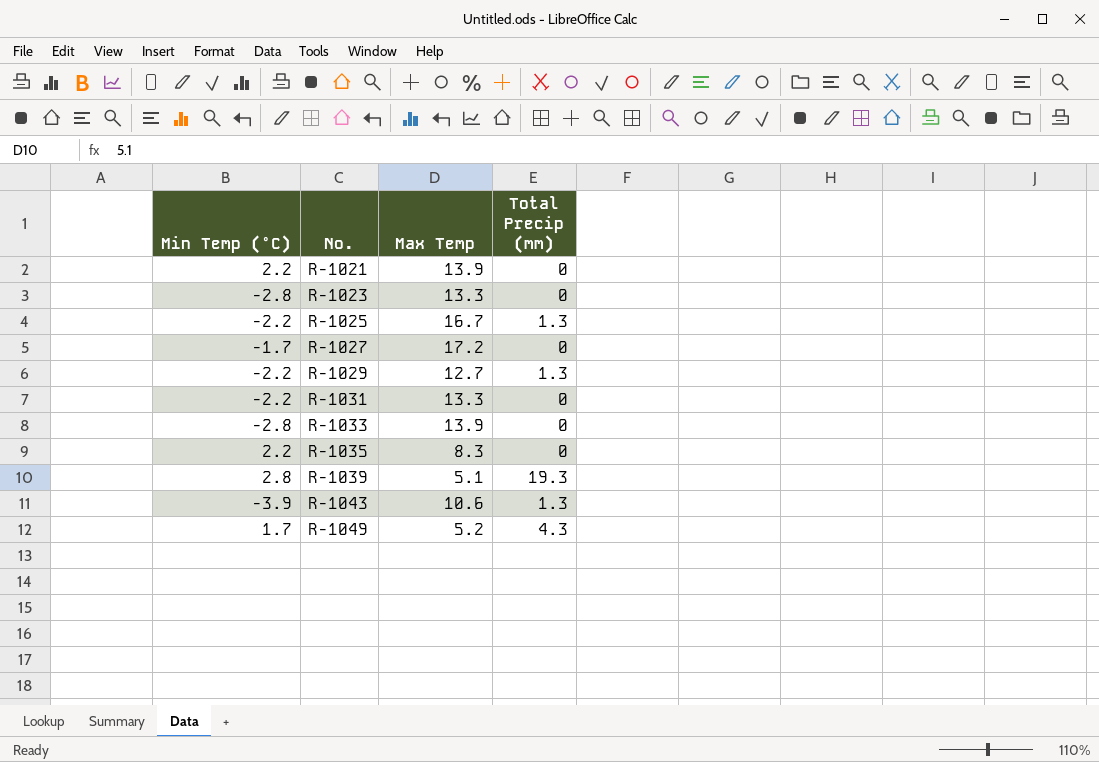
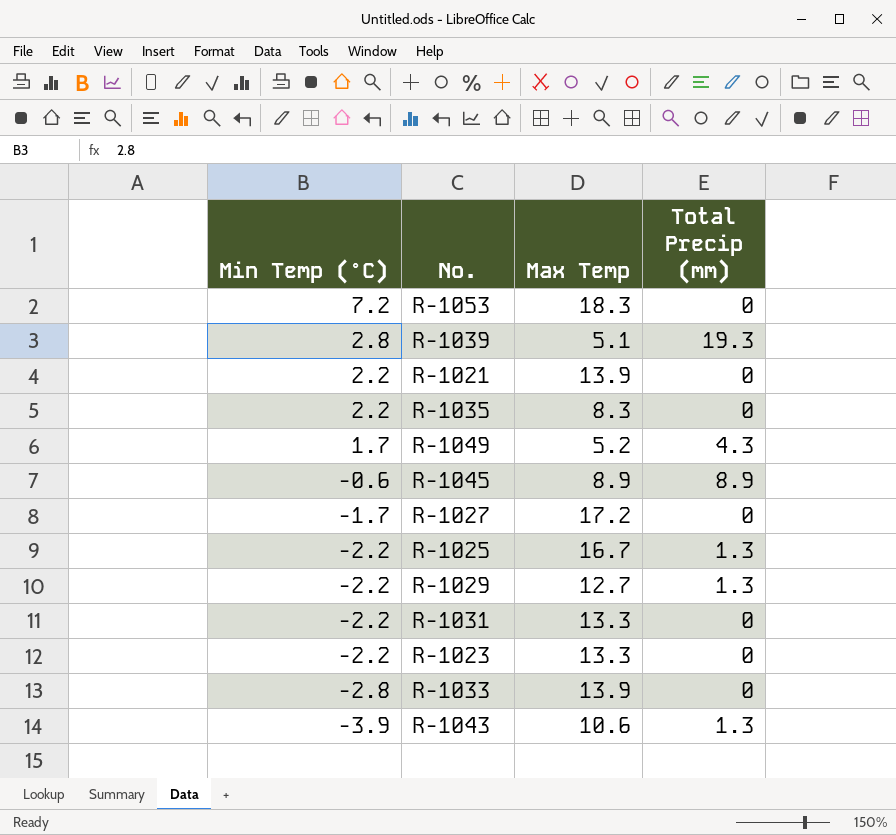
row order: No. ascending -> Min Temp (°C) descending
row R-1053: none -> 7.2 | 18.3 | 0
row R-1045: none -> -0.6 | 8.9 | 8.9
R-1023 | Min Temp (°C): -2.8 -> -2.2

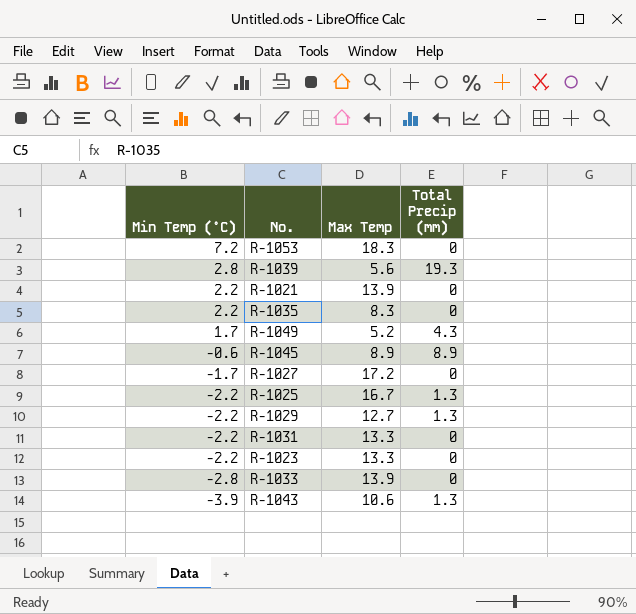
R-1039 | Max Temp: 5.1 -> 5.6

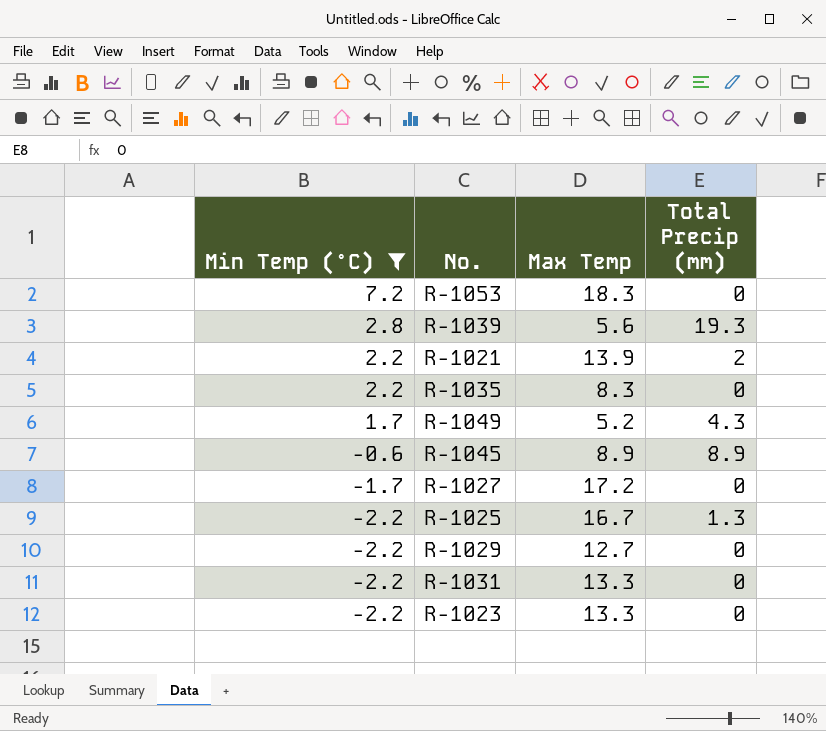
filter: none -> Min Temp (°C) >= -2.2
R-1021 | Total Precip (mm): 0 -> 2
R-1029 | Total Precip (mm): 1.3 -> 0

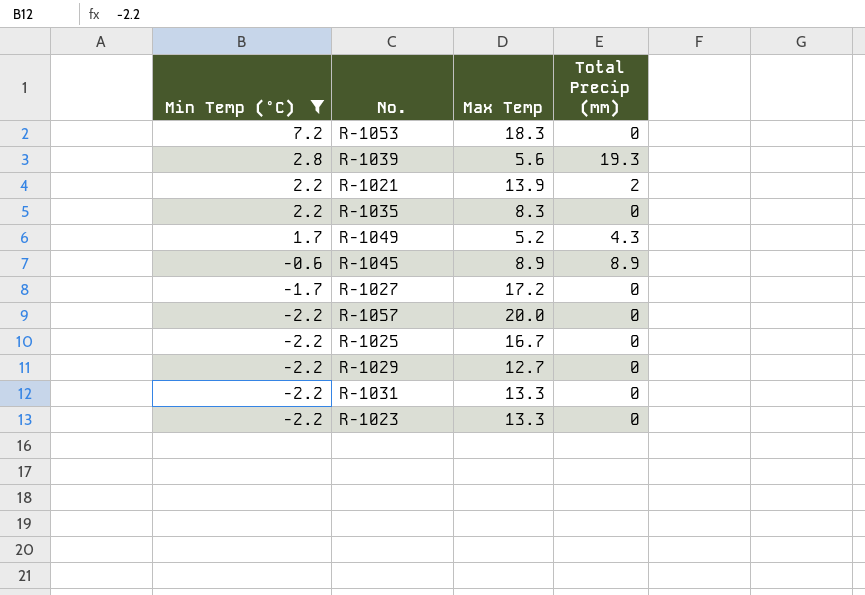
row R-1057: none -> -2.2 | 20.0 | 0
R-1025 | Total Precip (mm): 1.3 -> 0

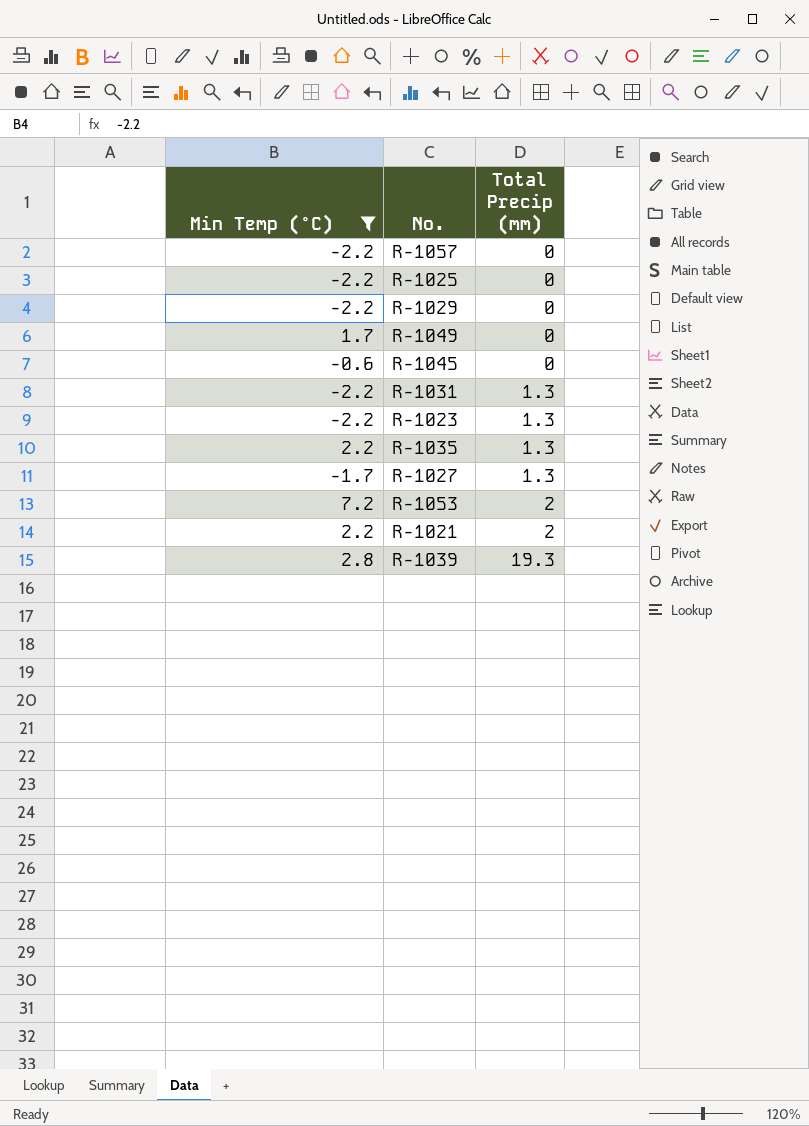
row order: Min Temp (°C) descending -> Total Precip (mm) ascending
column Max Temp | position: 3 -> none
R-1049 | Total Precip (mm): 4.3 -> 0
R-1045 | Total Precip (mm): 8.9 -> 0
R-1031 | Total Precip (mm): 0 -> 1.3
R-1023 | Total Precip (mm): 0 -> 1.3
R-1035 | Total Precip (mm): 0 -> 1.3
R-1027 | Total Precip (mm): 0 -> 1.3
R-1053 | Total Precip (mm): 0 -> 2

